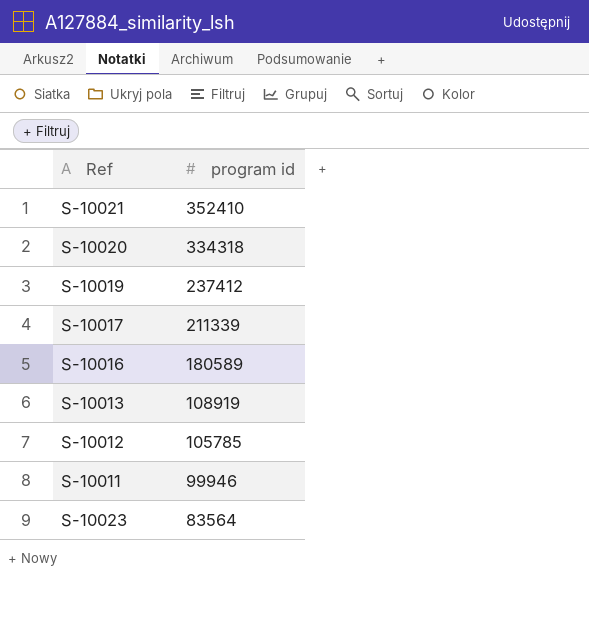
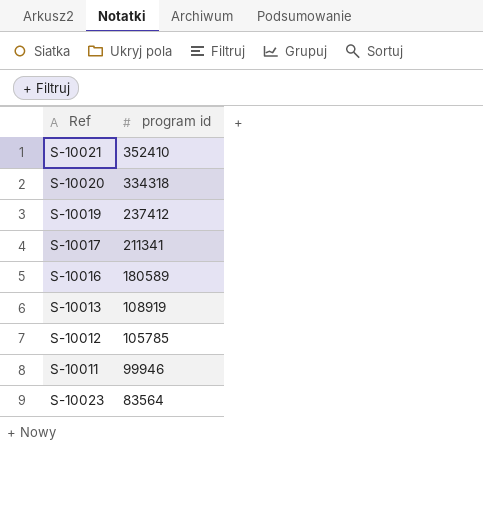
S-10017 | program id: 211339 -> 211341

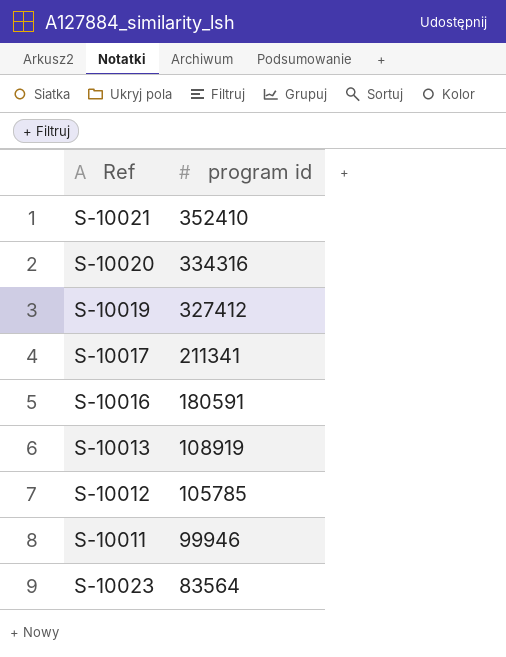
S-10020 | program id: 334318 -> 334316
S-10019 | program id: 237412 -> 327412
S-10016 | program id: 180589 -> 180591

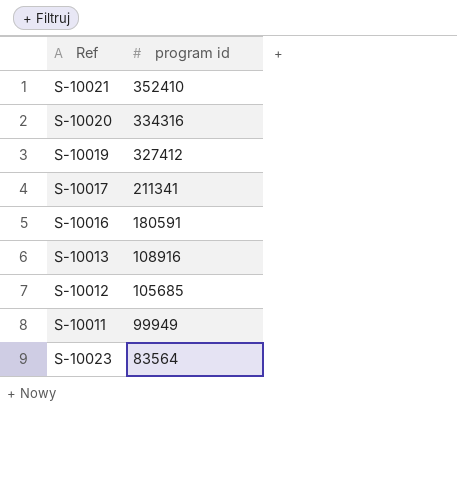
S-10013 | program id: 108919 -> 108916
S-10012 | program id: 105785 -> 105685
S-10011 | program id: 99946 -> 99949

